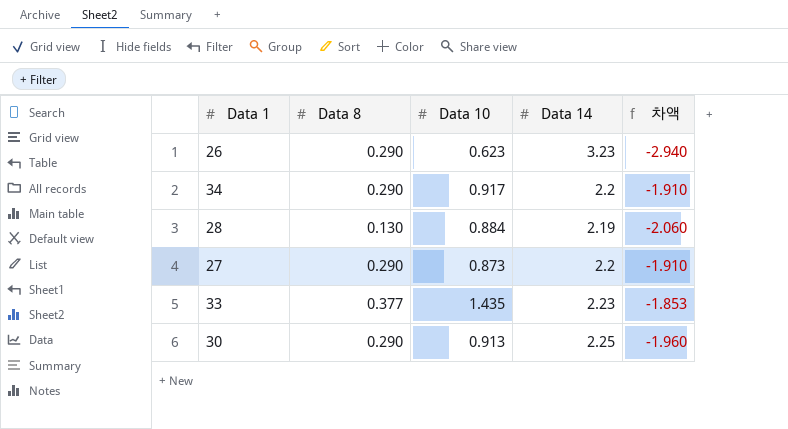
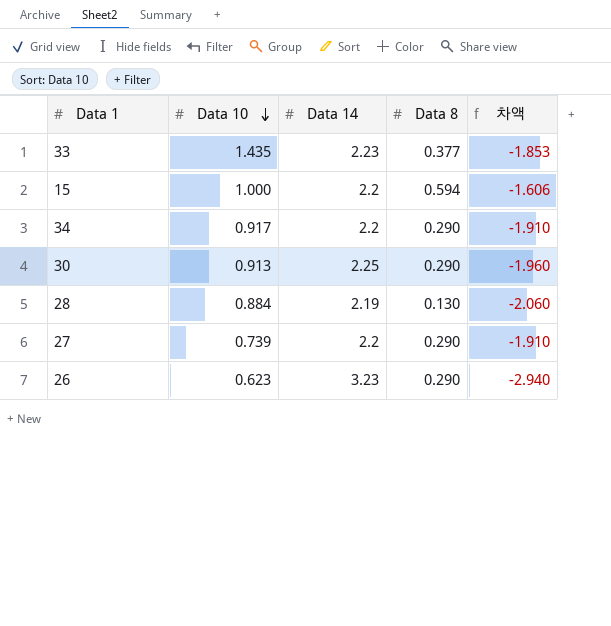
row order: none -> Data 10 descending
column Data 8 | position: 2 -> 4
row 15: none -> 1.000 | 2.2 | 0.594 | -1.606
27 | Data 10: 0.873 -> 0.739

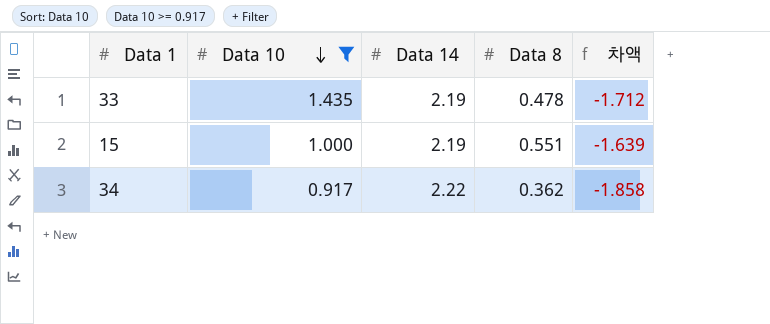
filter: none -> Data 10 >= 0.917
33 | Data 14: 2.23 -> 2.19
33 | Data 8: 0.377 -> 0.478
33 | 차액: -1.853 -> -1.712
15 | Data 14: 2.2 -> 2.19
15 | Data 8: 0.594 -> 0.551
15 | 차액: -1.606 -> -1.639
34 | Data 14: 2.2 -> 2.22
34 | Data 8: 0.290 -> 0.362
34 | 차액: -1.910 -> -1.858

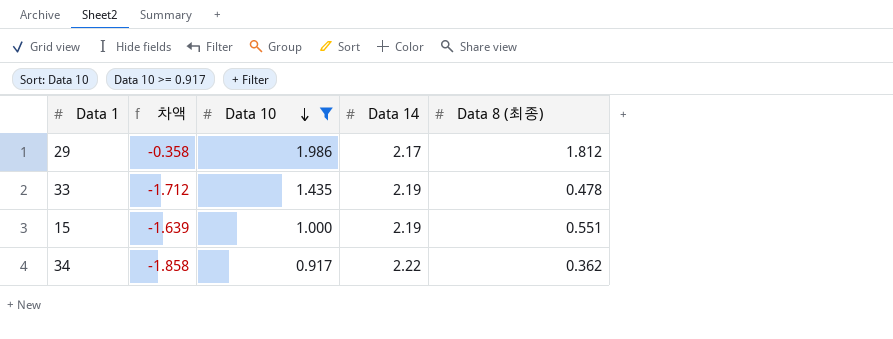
column 차액 | position: 5 -> 2
column name: Data 8 -> Data 8 (최종)
row 29: none -> -0.358 | 1.986 | 2.17 | 1.812

